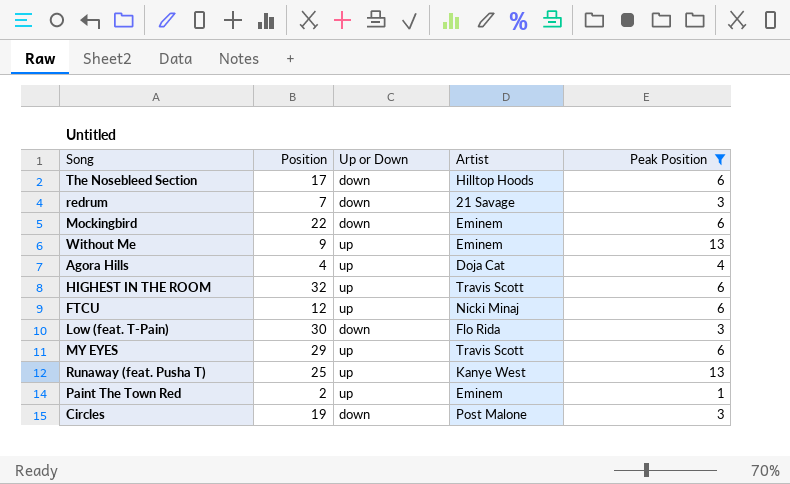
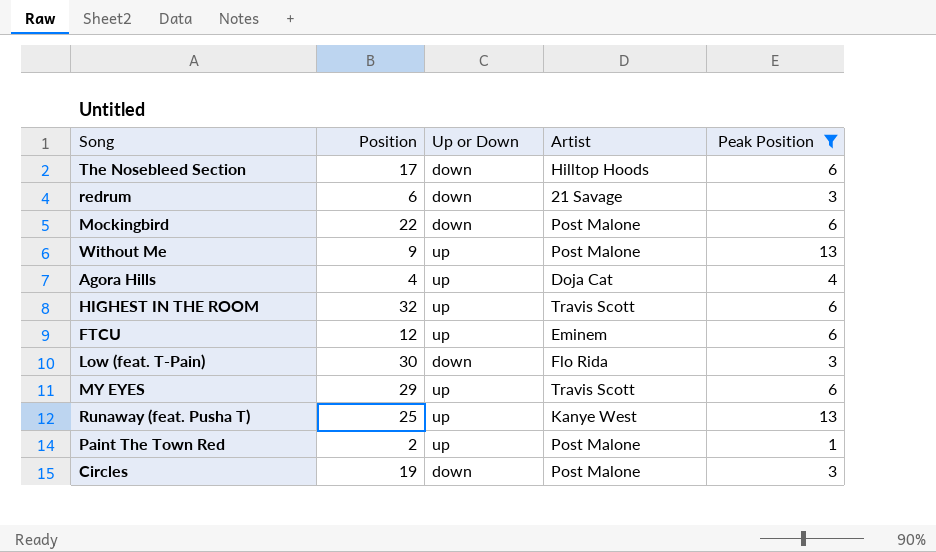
redrum | Position: 7 -> 6
Mockingbird | Artist: Eminem -> Post Malone
Without Me | Artist: Eminem -> Post Malone
FTCU | Artist: Nicki Minaj -> Eminem
Paint The Town Red | Artist: Eminem -> Post Malone

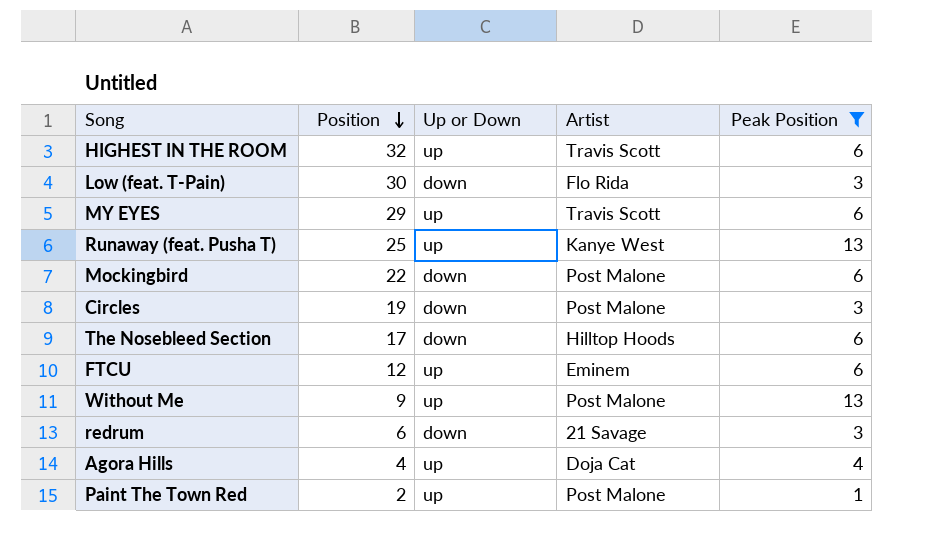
row order: none -> Position descending

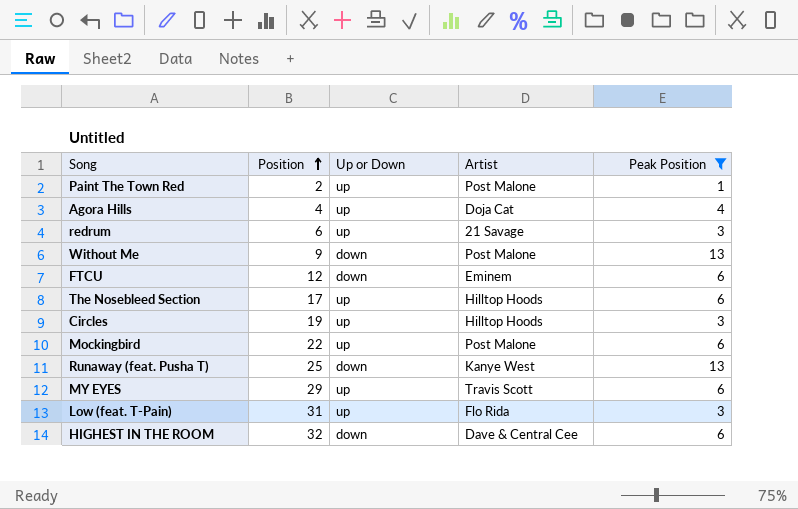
row order: Position descending -> Position ascending
redrum | Up or Down: down -> up
Without Me | Up or Down: up -> down
FTCU | Up or Down: up -> down
The Nosebleed Section | Up or Down: down -> up
Circles | Up or Down: down -> up
Circles | Artist: Post Malone -> Hilltop Hoods
Mockingbird | Up or Down: down -> up
Runaway (feat. Pusha T) | Up or Down: up -> down
Low (feat. T-Pain) | Position: 30 -> 31
Low (feat. T-Pain) | Up or Down: down -> up
HIGHEST IN THE ROOM | Up or Down: up -> down
HIGHEST IN THE ROOM | Artist: Travis Scott -> Dave & Central Cee

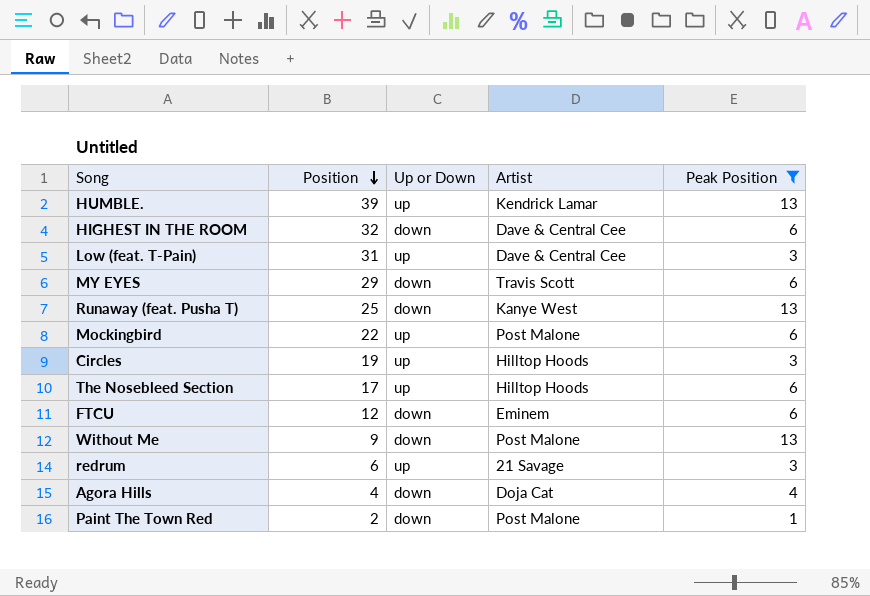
row order: Position ascending -> Position descending
row HUMBLE.: none -> 39 | up | Kendrick Lamar | 13
Low (feat. T-Pain) | Artist: Flo Rida -> Dave & Central Cee
MY EYES | Up or Down: up -> down
Agora Hills | Up or Down: up -> down
Paint The Town Red | Up or Down: up -> down

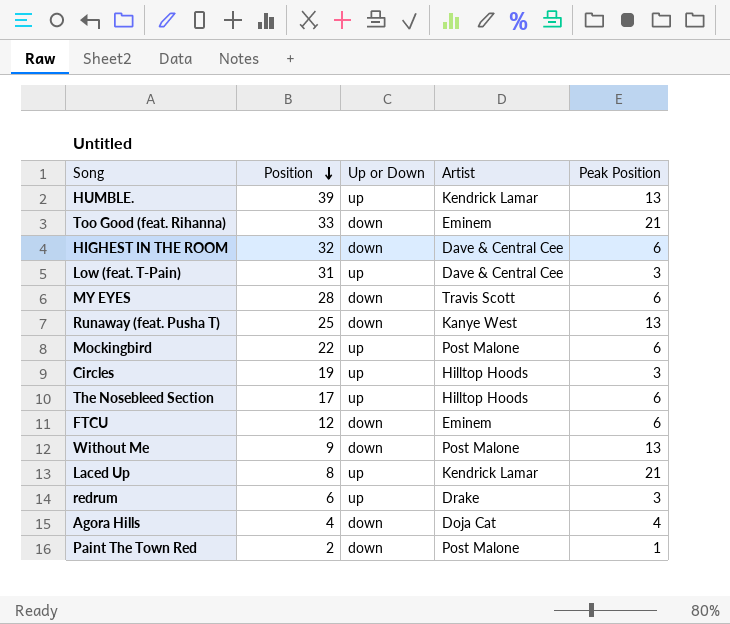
filter: Peak Position != 21 -> none
MY EYES | Position: 29 -> 28
redrum | Artist: 21 Savage -> Drake

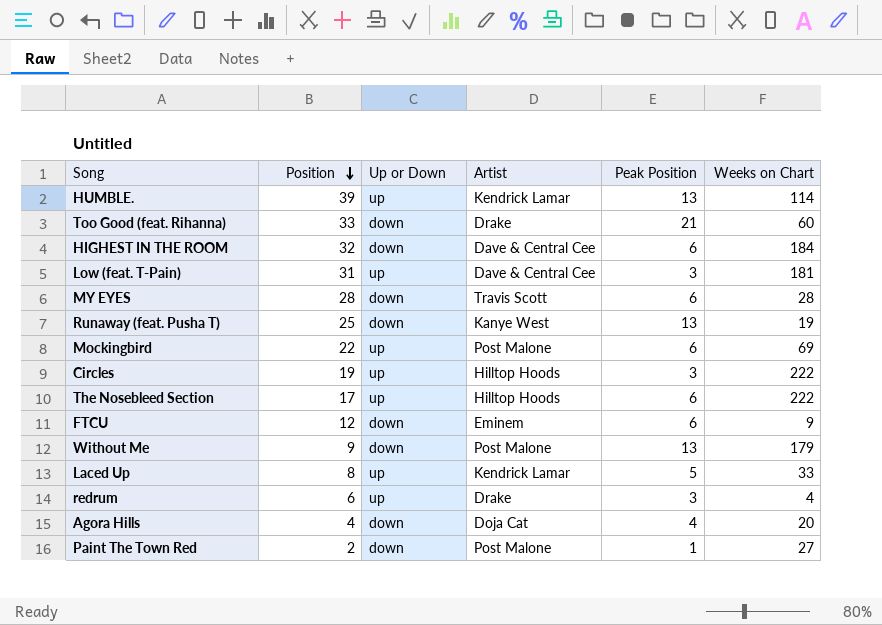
column Weeks on Chart | position: none -> 6
Too Good (feat. Rihanna) | Artist: Eminem -> Drake
Laced Up | Peak Position: 21 -> 5

